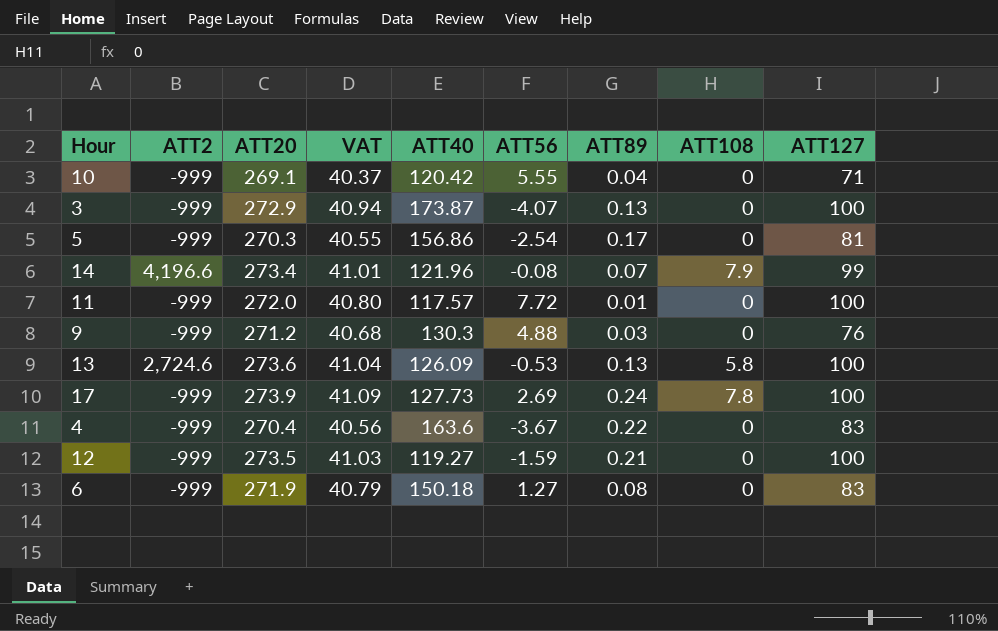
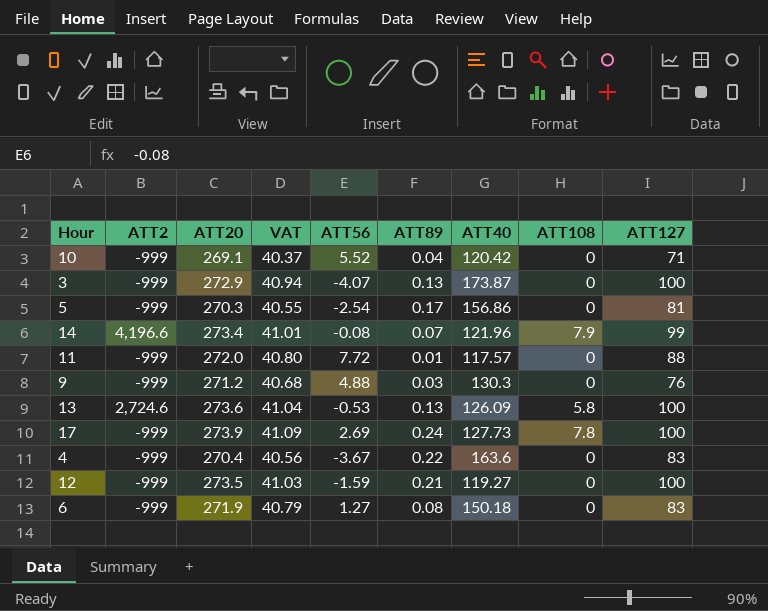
column ATT40 | position: 5 -> 7
10 | ATT56: 5.55 -> 5.52
11 | ATT127: 100 -> 88

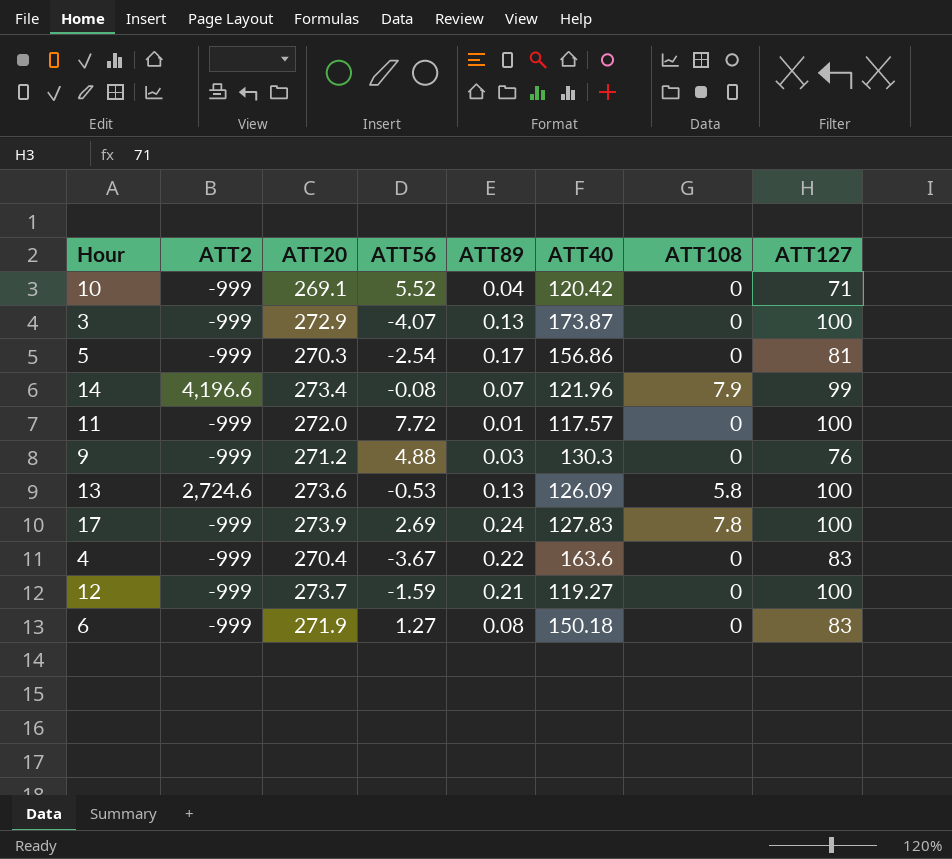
column VAT | formula: [ATT20] * 0.15 -> none
11 | ATT127: 88 -> 100
17 | ATT40: 127.73 -> 127.83
12 | ATT20: 273.5 -> 273.7

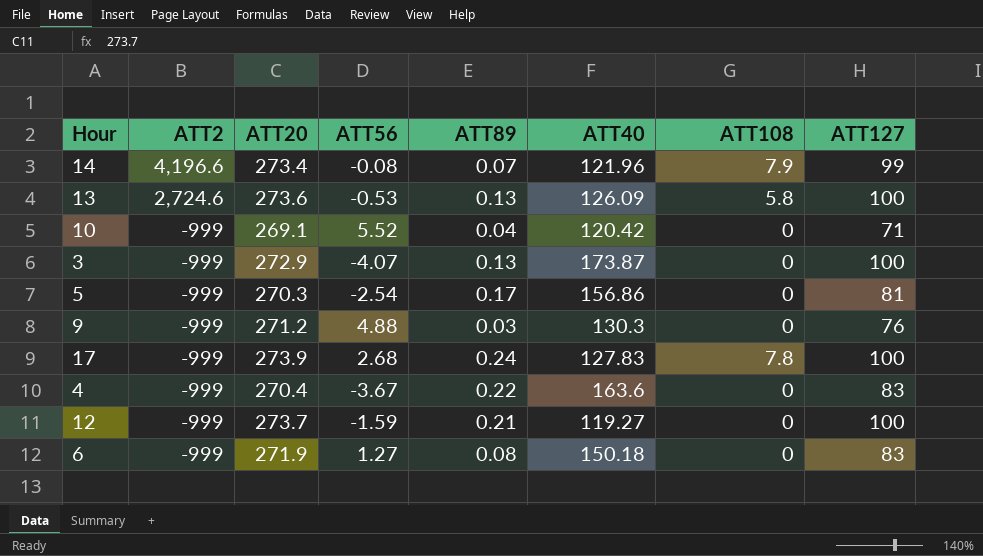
row order: none -> ATT2 descending
row 11: -999 | 272.0 | 7.72 | 0.01 | 117.57 | 0 | 100 -> none
17 | ATT56: 2.69 -> 2.68

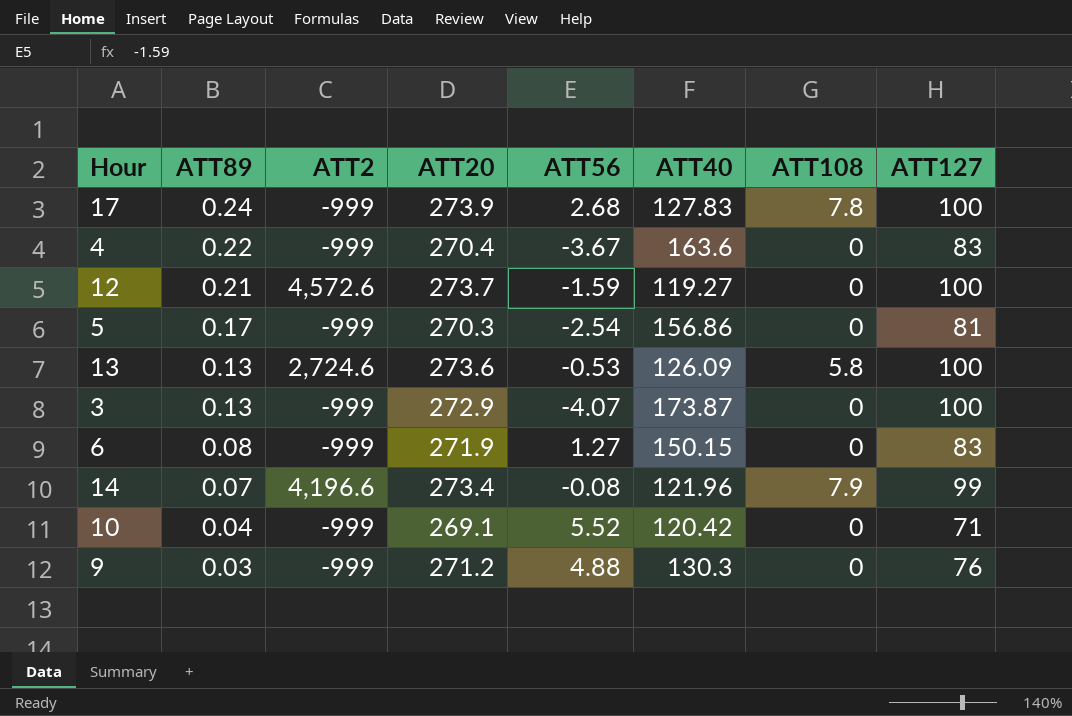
row order: ATT2 descending -> ATT89 descending
column ATT89 | position: 5 -> 2
12 | ATT2: -999 -> 4,572.6
6 | ATT40: 150.18 -> 150.15

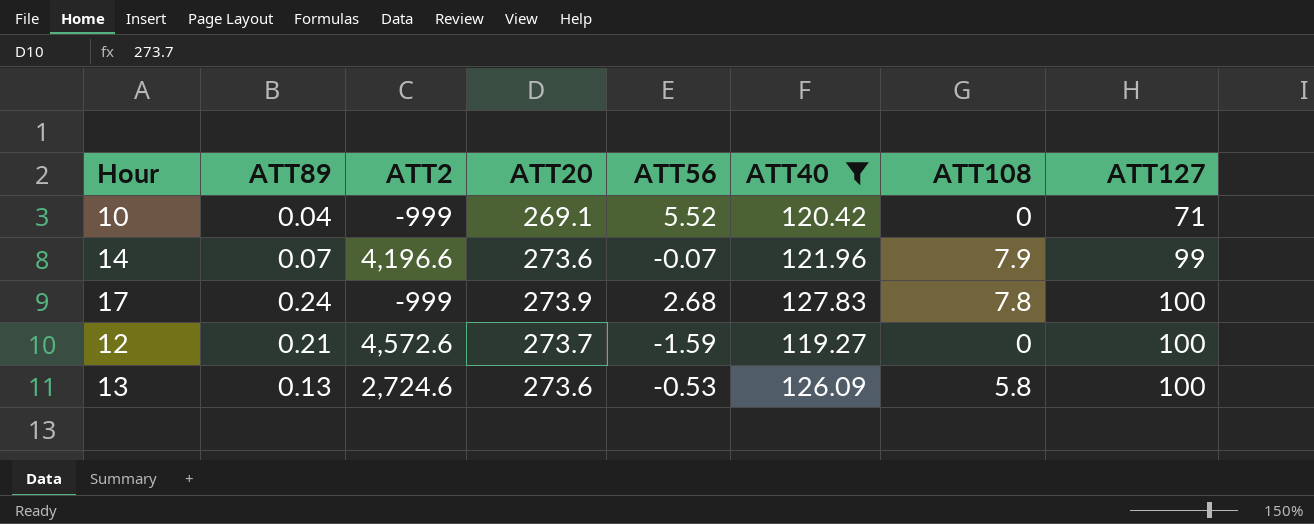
filter: none -> ATT40 <= 127.83
row order: ATT89 descending -> ATT127 ascending
14 | ATT20: 273.4 -> 273.6
14 | ATT56: -0.08 -> -0.07

